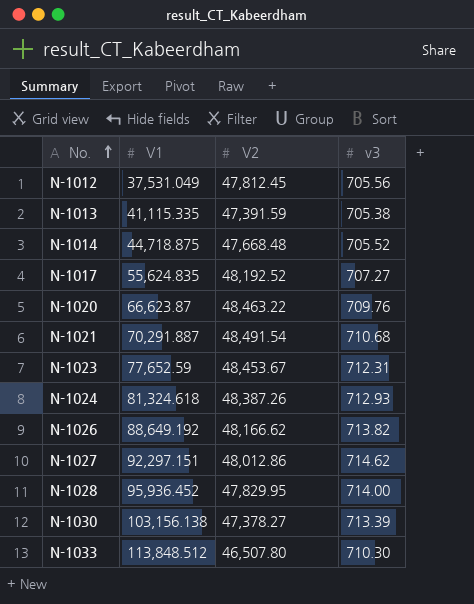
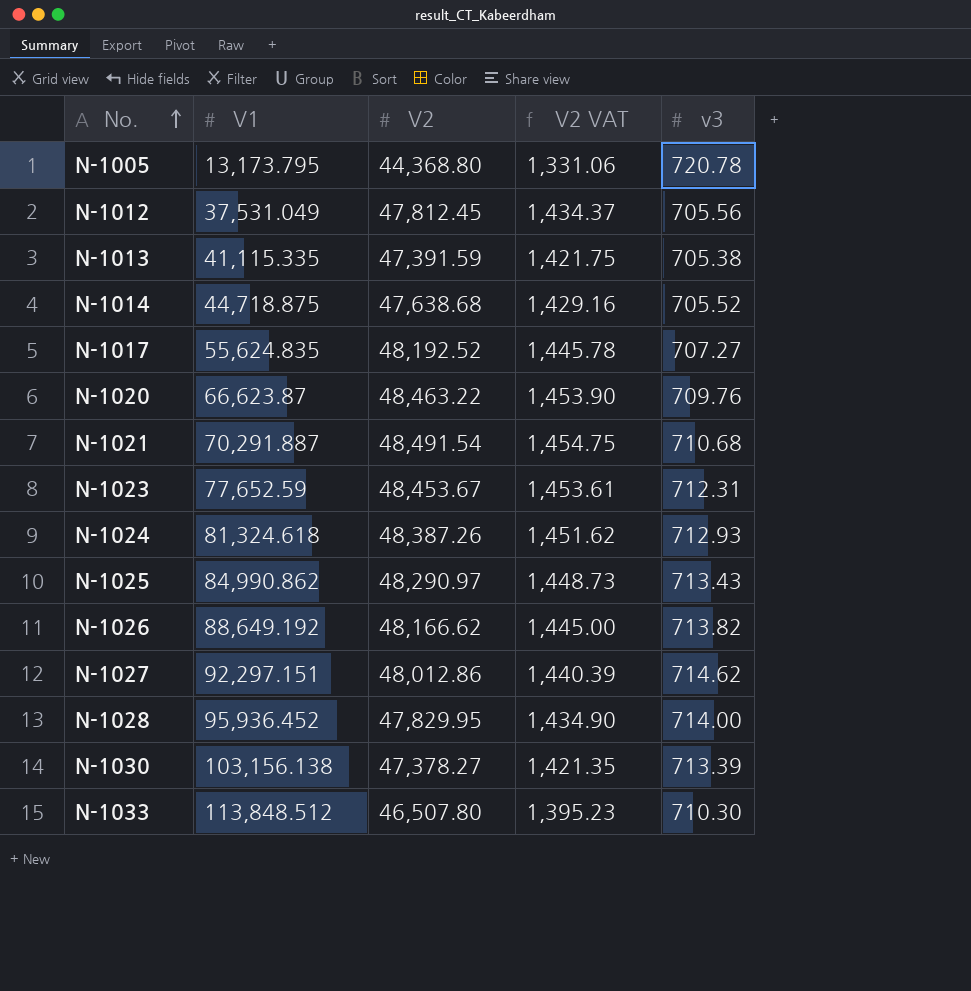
column V2 VAT | formula: none -> [V2] * 0.03
row N-1005: none -> 13,173.795 | 44,368.80 | 1,331.06 | 720.78
N-1014 | V2: 47,668.48 -> 47,638.68
row N-1025: none -> 84,990.862 | 48,290.97 | 1,448.73 | 713.43

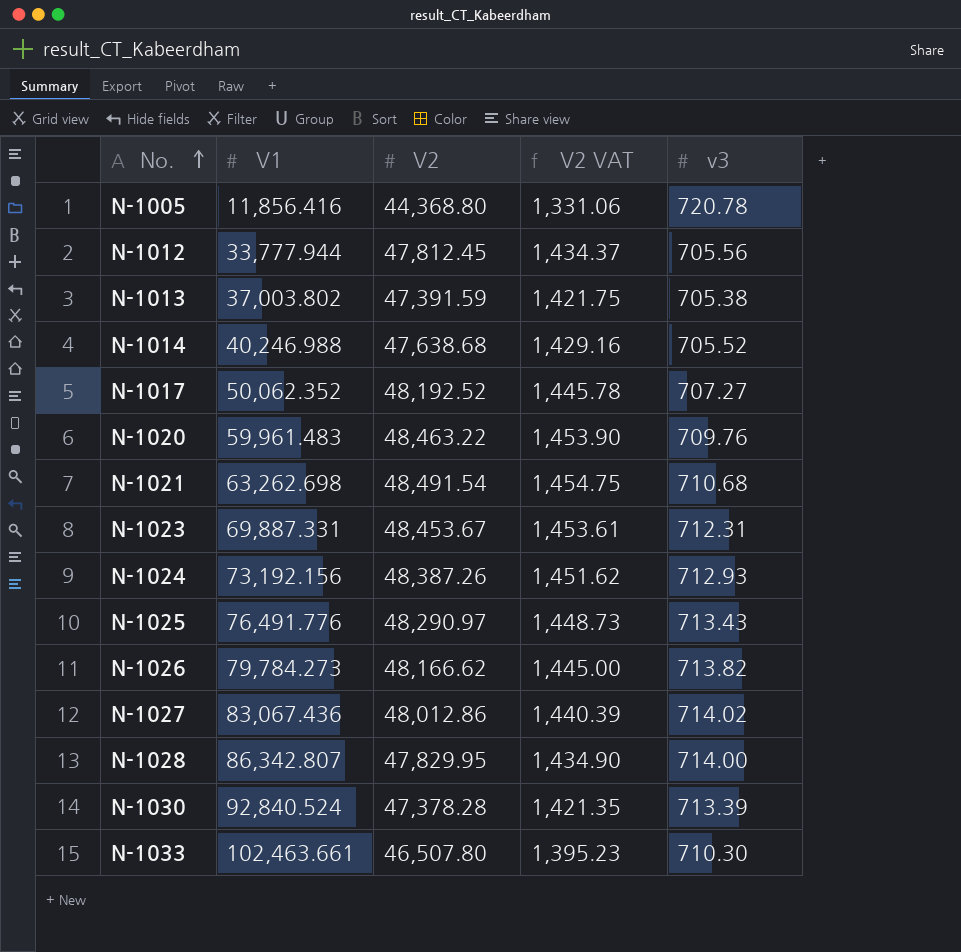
N-1005 | V1: 13,173.795 -> 11,856.416
N-1012 | V1: 37,531.049 -> 33,777.944
N-1013 | V1: 41,115.335 -> 37,003.802
N-1014 | V1: 44,718.875 -> 40,246.988
N-1017 | V1: 55,624.835 -> 50,062.352
N-1020 | V1: 66,623.87 -> 59,961.483
N-1021 | V1: 70,291.887 -> 63,262.698
N-1023 | V1: 77,652.59 -> 69,887.331
N-1024 | V1: 81,324.618 -> 73,192.156
N-1025 | V1: 84,990.862 -> 76,491.776
N-1026 | V1: 88,649.192 -> 79,784.273
N-1027 | V1: 92,297.151 -> 83,067.436
N-1027 | v3: 714.62 -> 714.02
N-1028 | V1: 95,936.452 -> 86,342.807
N-1030 | V1: 103,156.138 -> 92,840.524
N-1030 | V2: 47,378.27 -> 47,378.28
N-1033 | V1: 113,848.512 -> 102,463.661

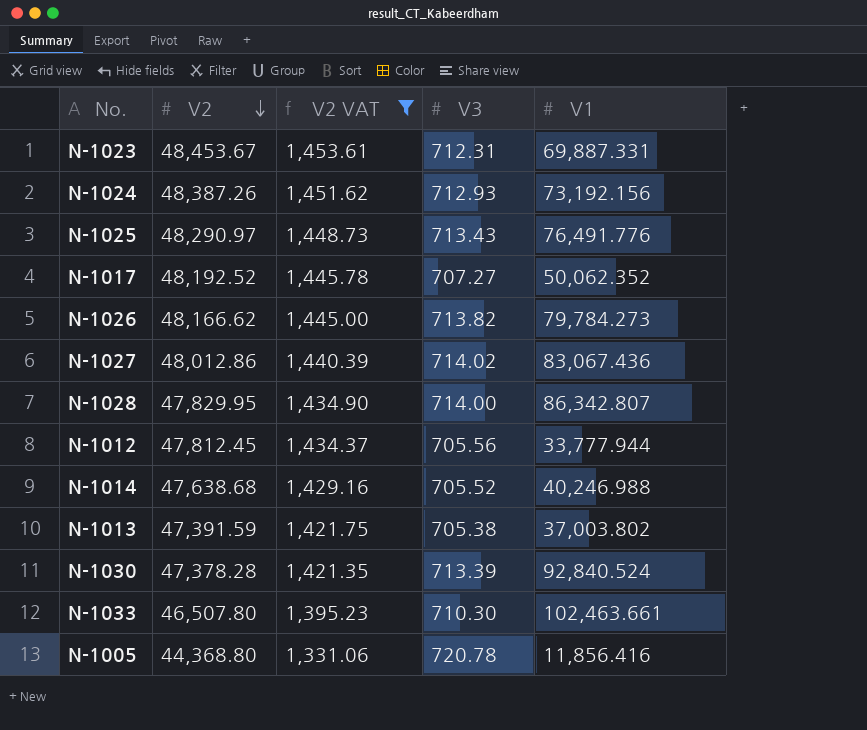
filter: none -> V2 VAT <= 1,453.61
row order: No. ascending -> V2 descending
column name: v3 -> V3
column V1 | position: 2 -> 5

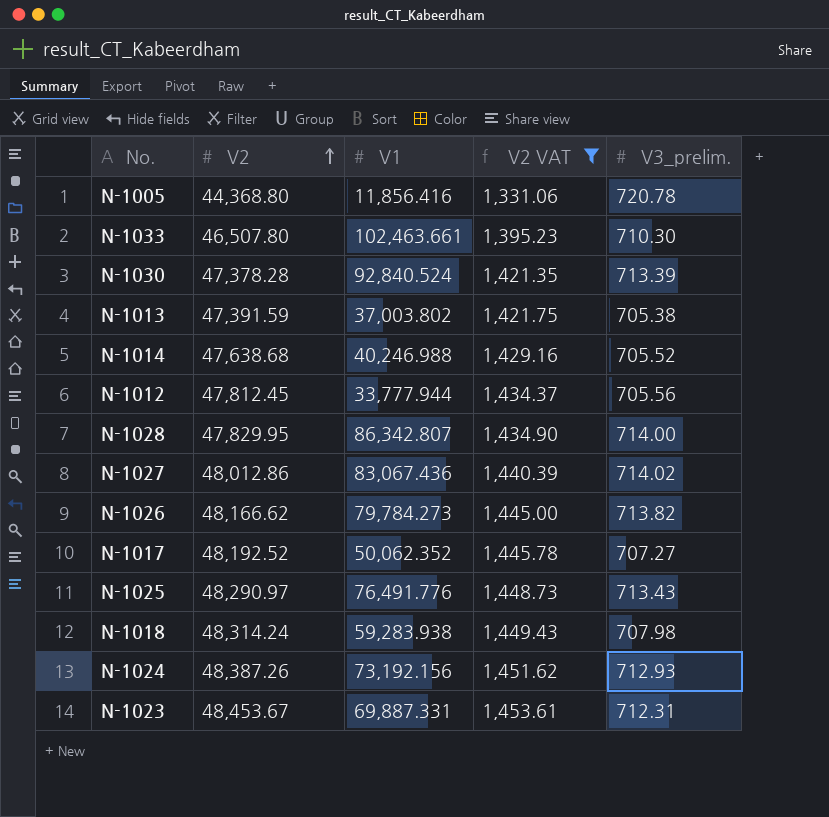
row order: V2 descending -> V2 ascending
column V1 | position: 5 -> 3
column name: V3 -> V3_prelim.
row N-1018: none -> 48,314.24 | 59,283.938 | 1,449.43 | 707.98

